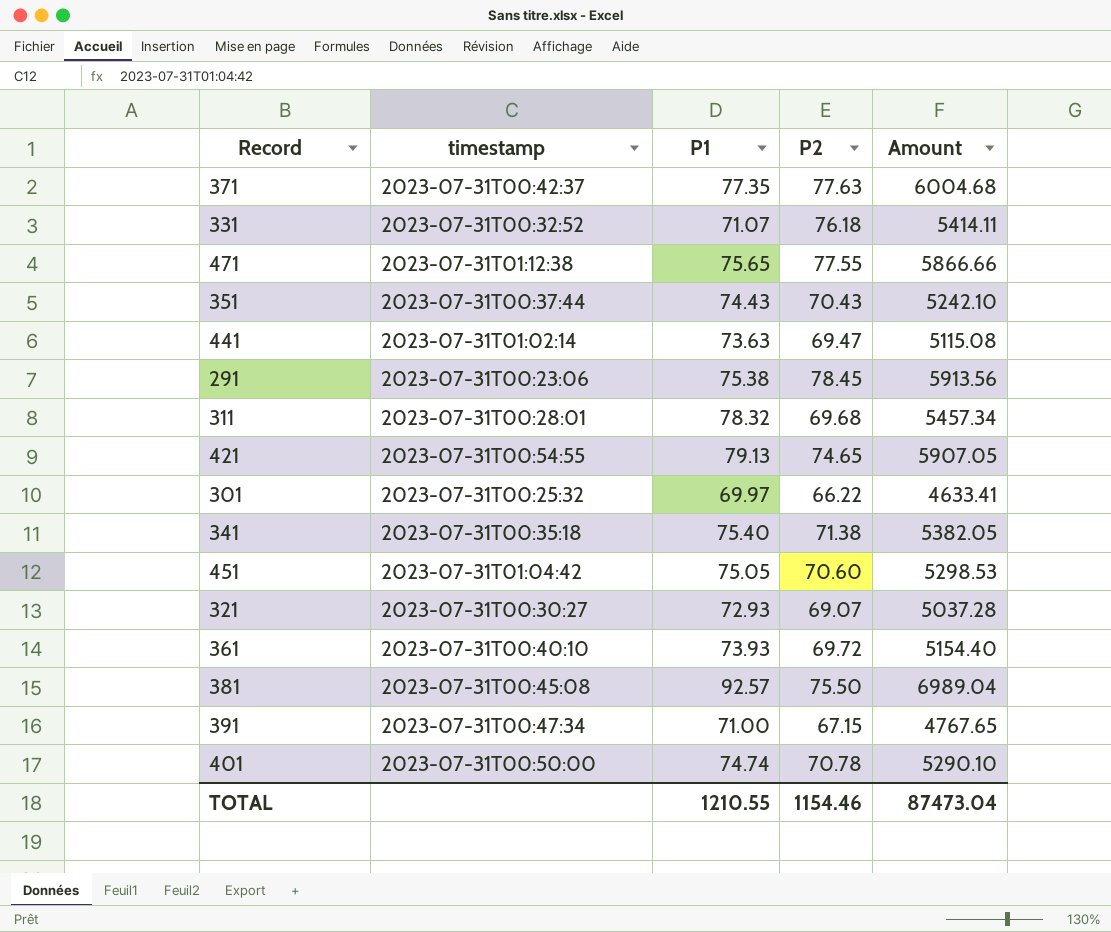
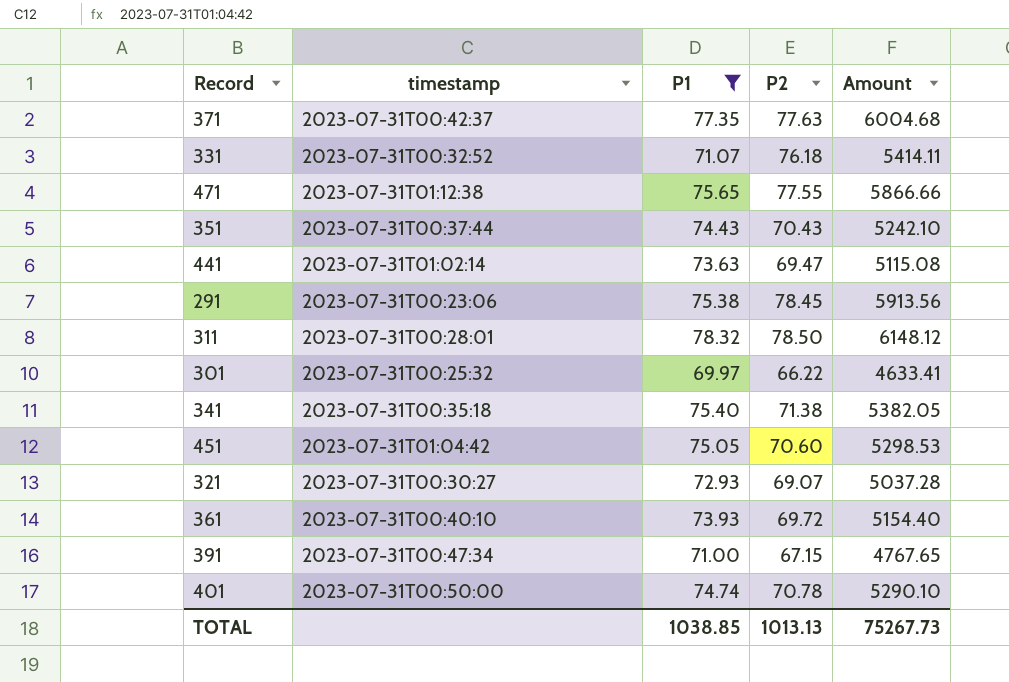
filter: none -> P1 <= 78.32
311 | P2: 69.68 -> 78.50
311 | Amount: 5457.34 -> 6148.12
TOTAL | P1: 1210.55 -> 1038.85
TOTAL | P2: 1154.46 -> 1013.13
TOTAL | Amount: 87473.04 -> 75267.73

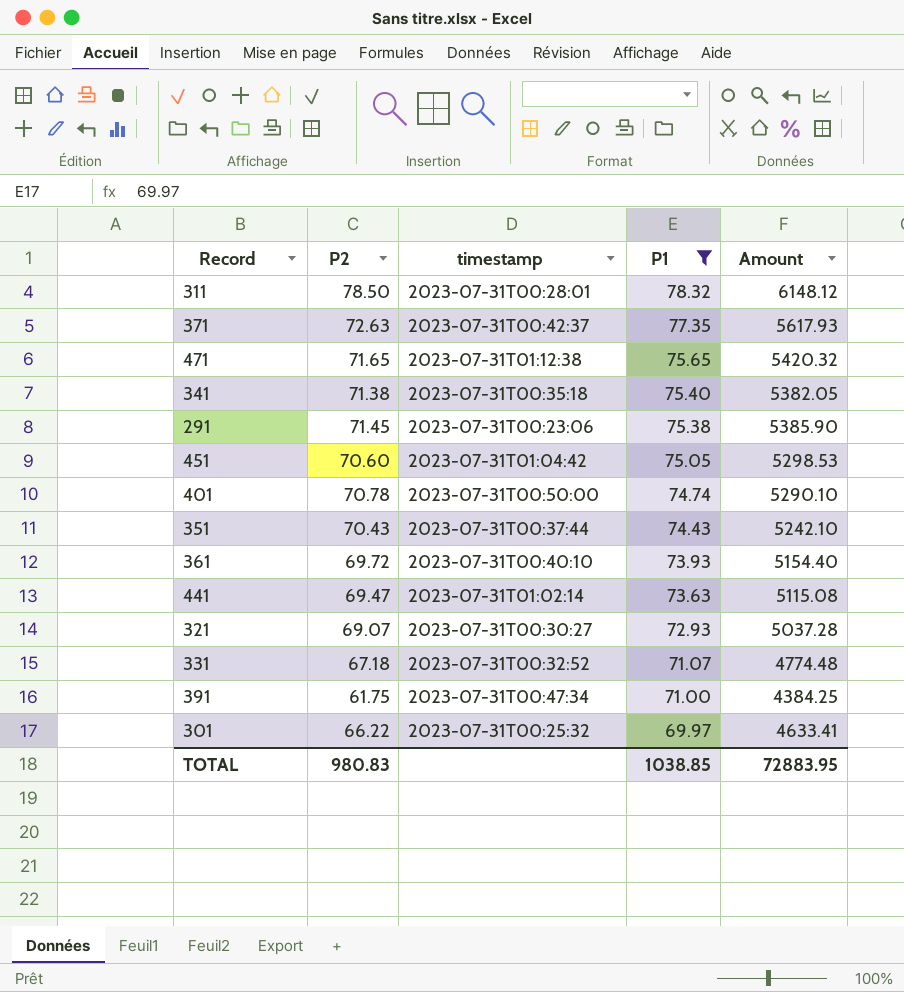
row order: none -> P1 descending
column P2 | position: 4 -> 2
371 | P2: 77.63 -> 72.63
371 | Amount: 6004.68 -> 5617.93
471 | P2: 77.55 -> 71.65
471 | Amount: 5866.66 -> 5420.32
291 | P2: 78.45 -> 71.45
291 | Amount: 5913.56 -> 5385.90
331 | P2: 76.18 -> 67.18
331 | Amount: 5414.11 -> 4774.48
391 | P2: 67.15 -> 61.75
391 | Amount: 4767.65 -> 4384.25
TOTAL | P2: 1013.13 -> 980.83
TOTAL | Amount: 75267.73 -> 72883.95

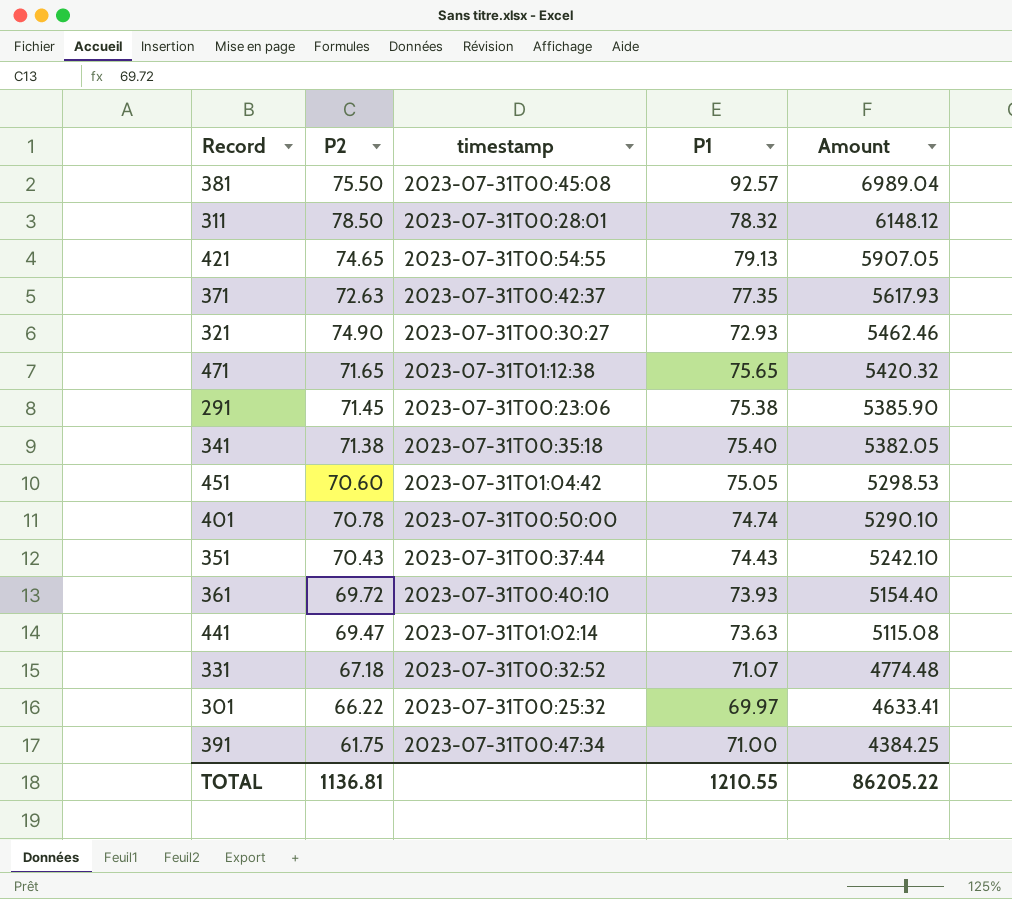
filter: P1 <= 78.32 -> none
row order: P1 descending -> Amount descending
321 | P2: 69.07 -> 74.90
321 | Amount: 5037.28 -> 5462.46
TOTAL | P2: 980.83 -> 1136.81
TOTAL | P1: 1038.85 -> 1210.55
TOTAL | Amount: 72883.95 -> 86205.22

